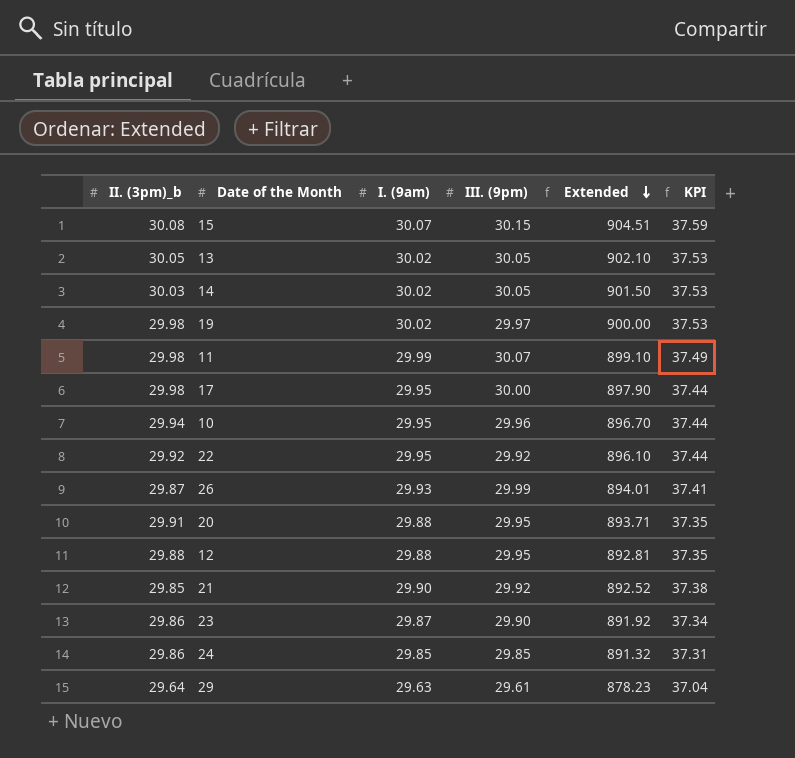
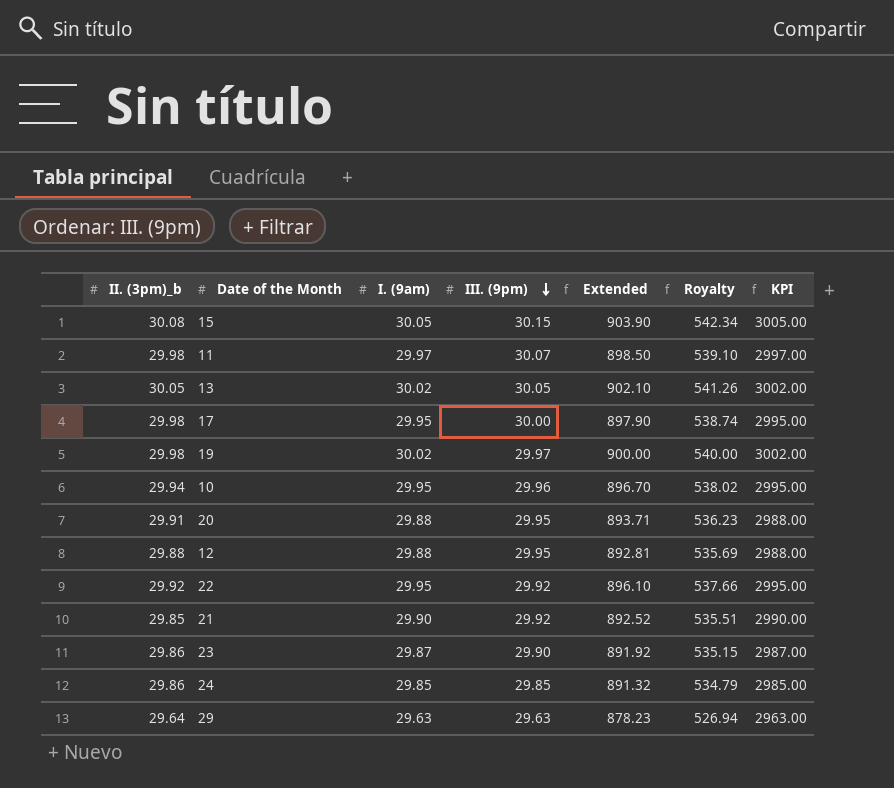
row order: Extended descending -> III. (9pm) descending
column Royalty | formula: none -> [Extended] * 0.6
column KPI | formula: [I. (9am)] * 1.25 -> [I. (9am)] * 100
row 14: 30.03 | 30.02 | 30.05 | 901.50 | 37.53 -> none
row 26: 29.87 | 29.93 | 29.99 | 894.01 | 37.41 -> none
15 | I. (9am): 30.07 -> 30.05
15 | Extended: 904.51 -> 903.90
11 | I. (9am): 29.99 -> 29.97
11 | Extended: 899.10 -> 898.50
29 | III. (9pm): 29.61 -> 29.63

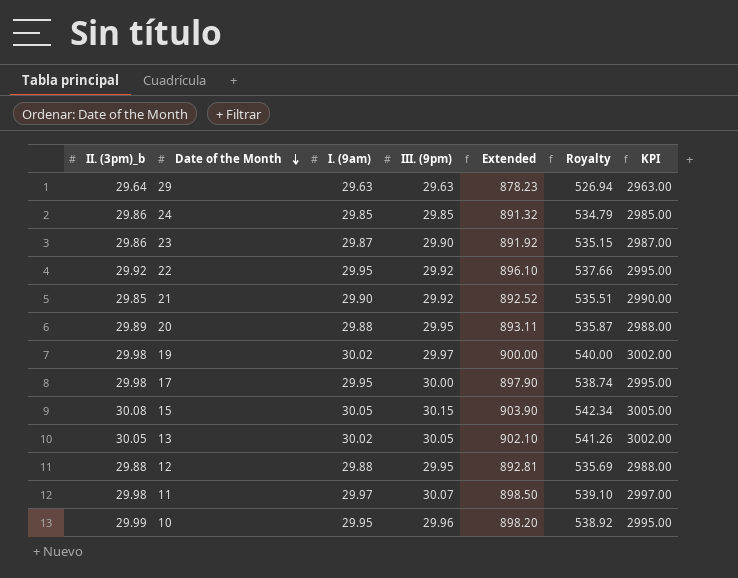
row order: III. (9pm) descending -> Date of the Month descending
20 | II. (3pm)_b: 29.91 -> 29.89
20 | Extended: 893.71 -> 893.11
20 | Royalty: 536.23 -> 535.87
10 | II. (3pm)_b: 29.94 -> 29.99
10 | Extended: 896.70 -> 898.20
10 | Royalty: 538.02 -> 538.92

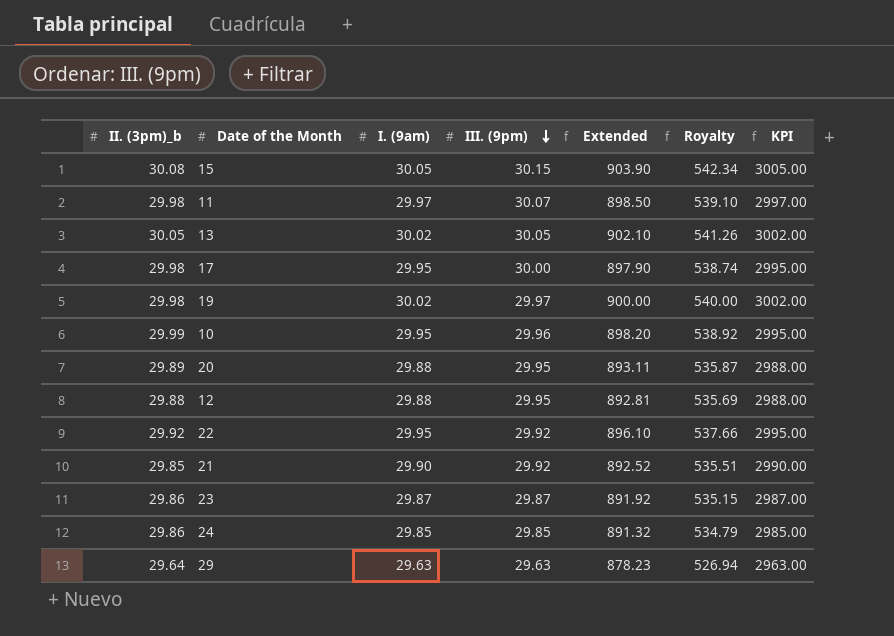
row order: Date of the Month descending -> III. (9pm) descending
23 | III. (9pm): 29.90 -> 29.87

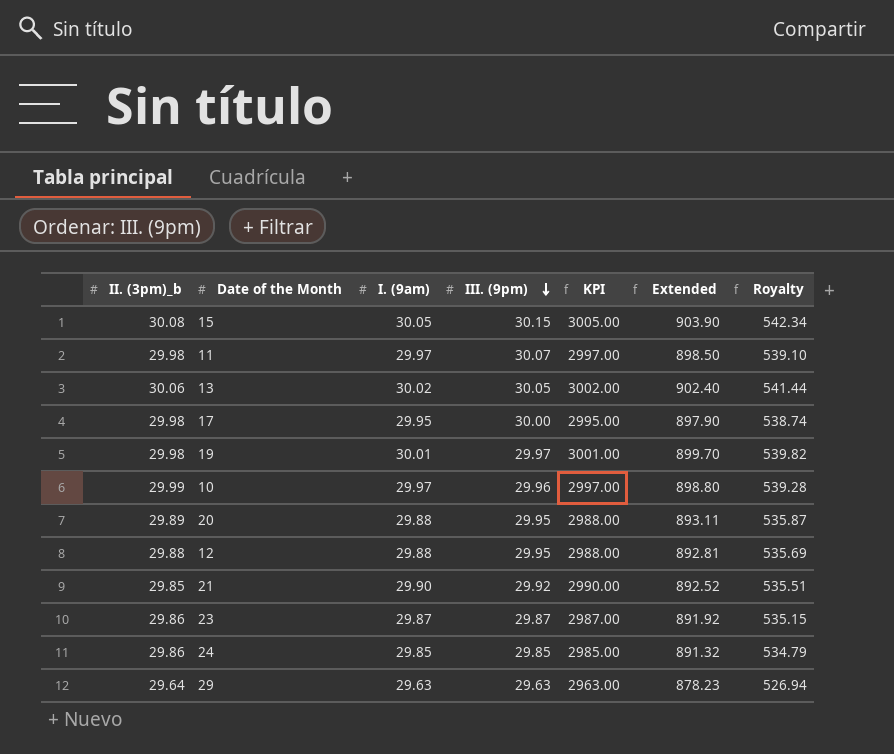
column KPI | position: 7 -> 5
row 22: 29.92 | 29.95 | 29.92 | 896.10 | 537.66 | 2995.00 -> none
13 | II. (3pm)_b: 30.05 -> 30.06
13 | Extended: 902.10 -> 902.40
13 | Royalty: 541.26 -> 541.44
19 | I. (9am): 30.02 -> 30.01
19 | KPI: 3002.00 -> 3001.00
19 | Extended: 900.00 -> 899.70
19 | Royalty: 540.00 -> 539.82
10 | I. (9am): 29.95 -> 29.97
10 | KPI: 2995.00 -> 2997.00
10 | Extended: 898.20 -> 898.80
10 | Royalty: 538.92 -> 539.28

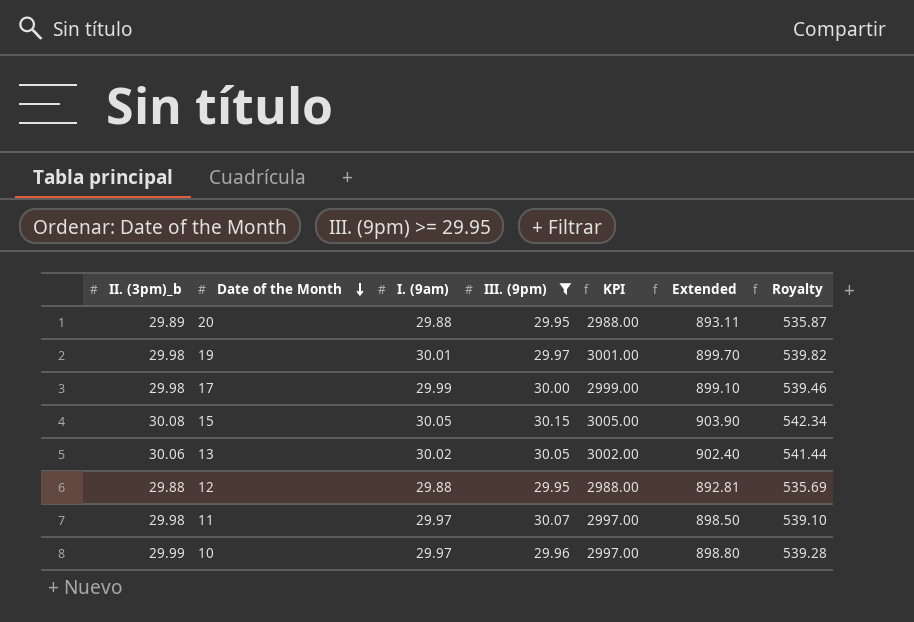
filter: none -> III. (9pm) >= 29.95
row order: III. (9pm) descending -> Date of the Month descending
17 | I. (9am): 29.95 -> 29.99
17 | KPI: 2995.00 -> 2999.00
17 | Extended: 897.90 -> 899.10
17 | Royalty: 538.74 -> 539.46

